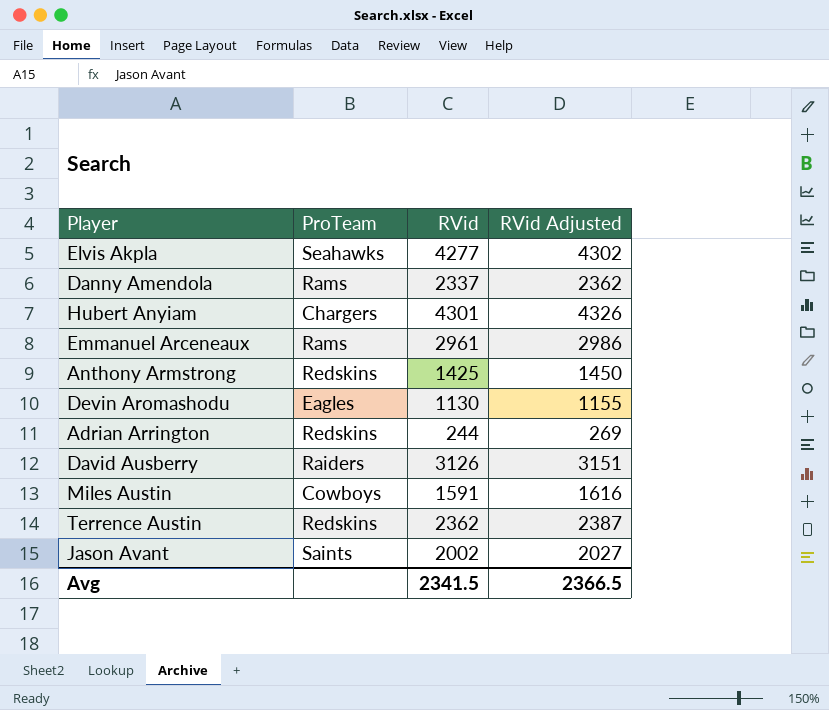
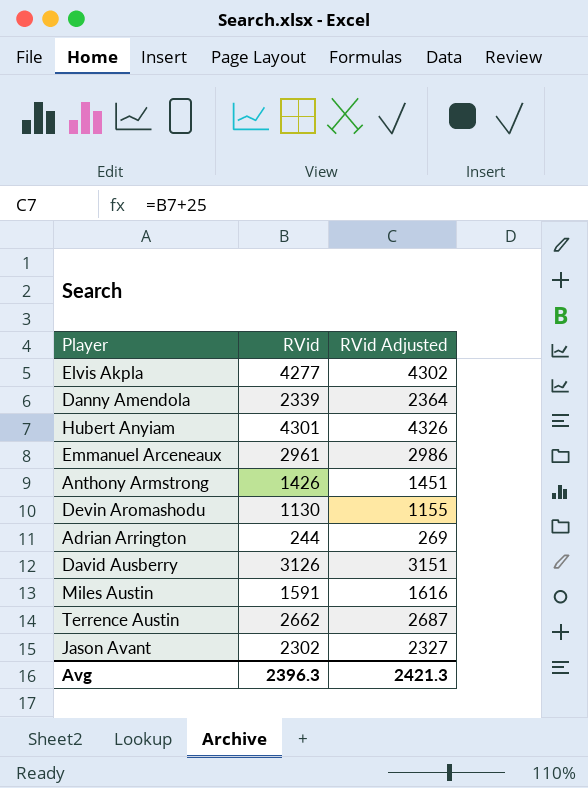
column ProTeam | position: 2 -> none
Danny Amendola | RVid: 2337 -> 2339
Danny Amendola | RVid Adjusted: 2362 -> 2364
Anthony Armstrong | RVid: 1425 -> 1426
Anthony Armstrong | RVid Adjusted: 1450 -> 1451
Terrence Austin | RVid: 2362 -> 2662
Terrence Austin | RVid Adjusted: 2387 -> 2687
Jason Avant | RVid: 2002 -> 2302
Jason Avant | RVid Adjusted: 2027 -> 2327
Avg | RVid: 2341.5 -> 2396.3
Avg | RVid Adjusted: 2366.5 -> 2421.3

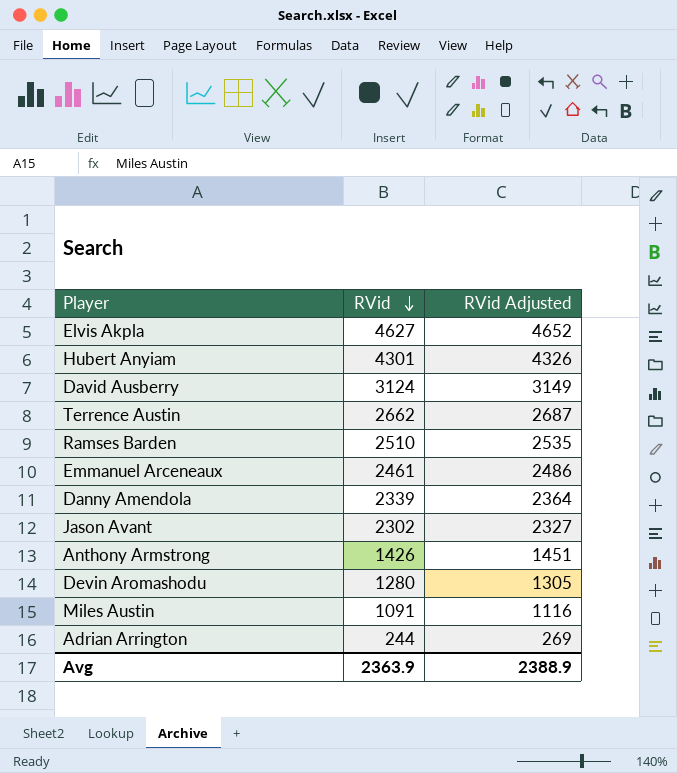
row order: none -> RVid descending
Elvis Akpla | RVid: 4277 -> 4627
Elvis Akpla | RVid Adjusted: 4302 -> 4652
David Ausberry | RVid: 3126 -> 3124
David Ausberry | RVid Adjusted: 3151 -> 3149
row Ramses Barden: none -> 2510 | 2535
Emmanuel Arceneaux | RVid: 2961 -> 2461
Emmanuel Arceneaux | RVid Adjusted: 2986 -> 2486
Devin Aromashodu | RVid: 1130 -> 1280
Devin Aromashodu | RVid Adjusted: 1155 -> 1305
Miles Austin | RVid: 1591 -> 1091
Miles Austin | RVid Adjusted: 1616 -> 1116
Avg | RVid: 2396.3 -> 2363.9
Avg | RVid Adjusted: 2421.3 -> 2388.9

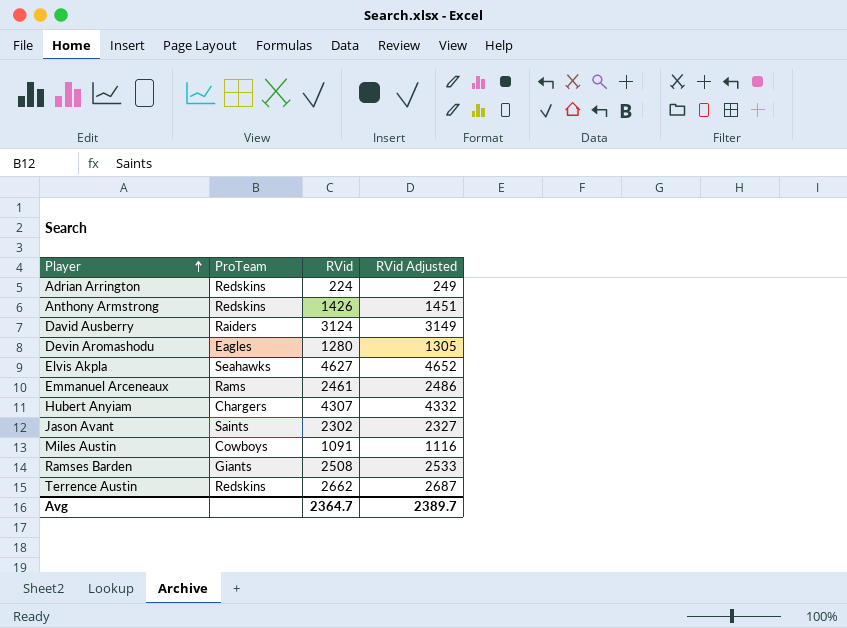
row order: RVid descending -> Player ascending
column ProTeam | position: none -> 2
row Danny Amendola: 2339 | 2364 -> none
Adrian Arrington | RVid: 244 -> 224
Adrian Arrington | RVid Adjusted: 269 -> 249
Hubert Anyiam | RVid: 4301 -> 4307
Hubert Anyiam | RVid Adjusted: 4326 -> 4332
Ramses Barden | RVid: 2510 -> 2508
Ramses Barden | RVid Adjusted: 2535 -> 2533
Avg | RVid: 2363.9 -> 2364.7
Avg | RVid Adjusted: 2388.9 -> 2389.7

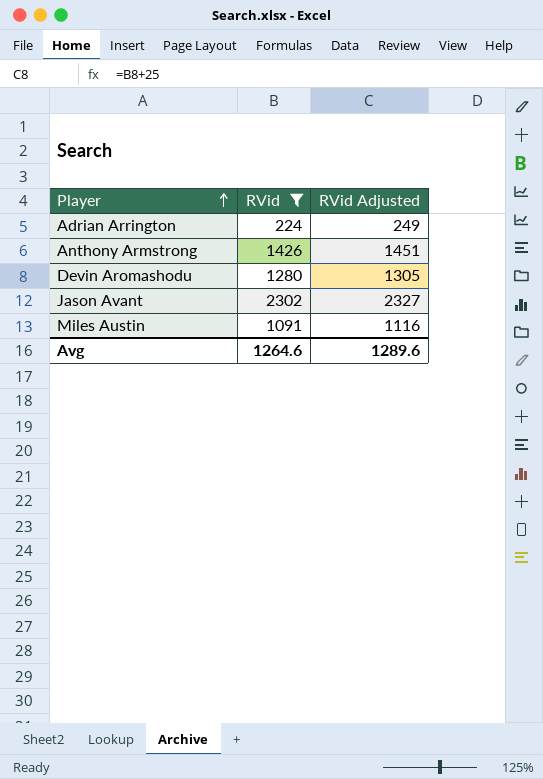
filter: none -> RVid <= 2302
column ProTeam | position: 2 -> none
Avg | RVid: 2364.7 -> 1264.6
Avg | RVid Adjusted: 2389.7 -> 1289.6

